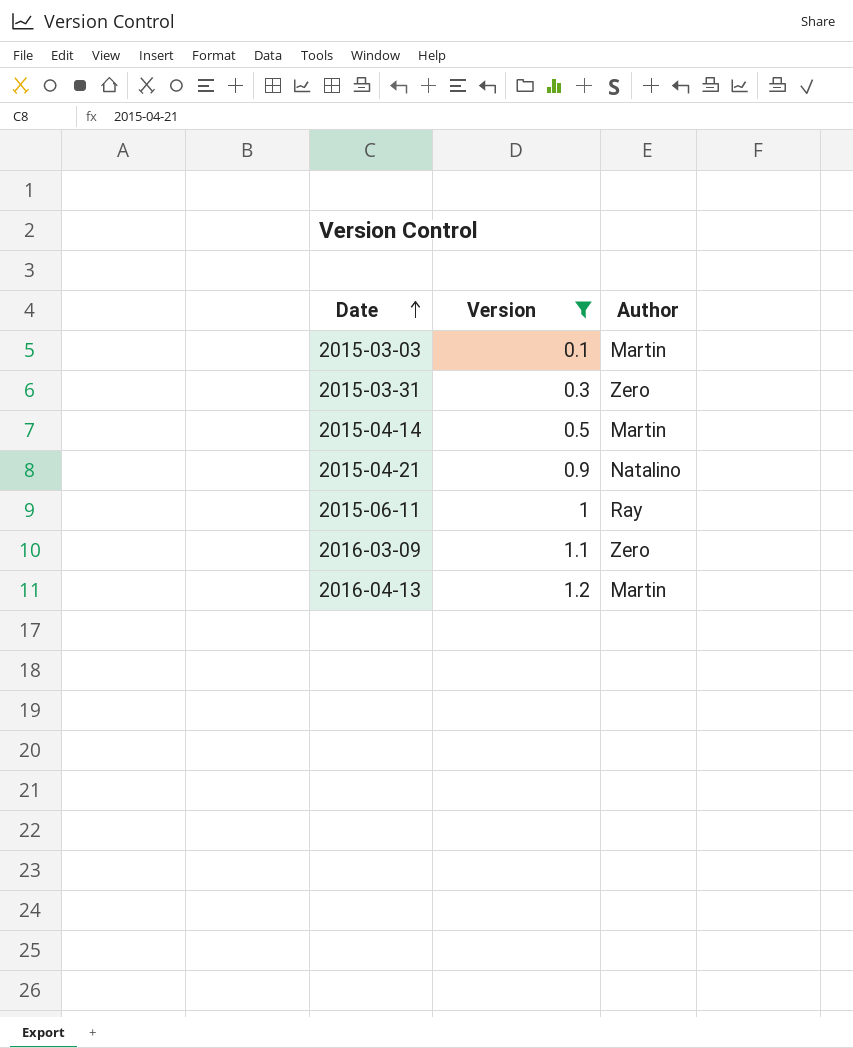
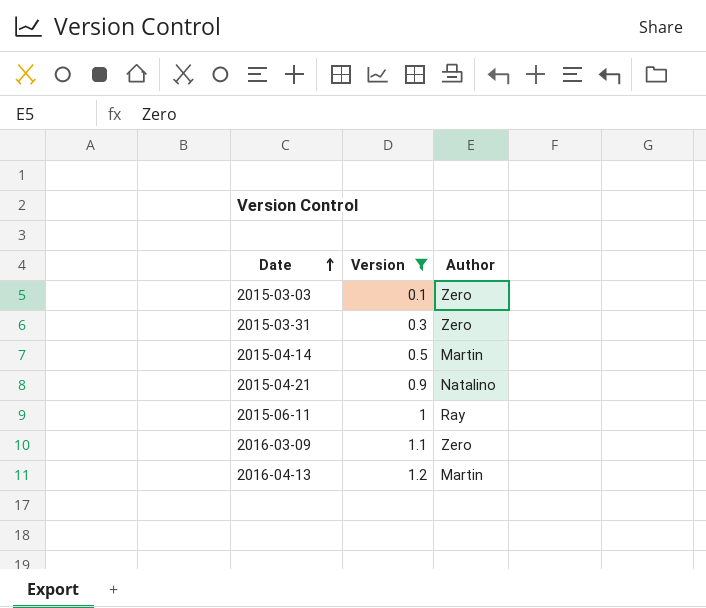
2015-03-03 | Author: Martin -> Zero

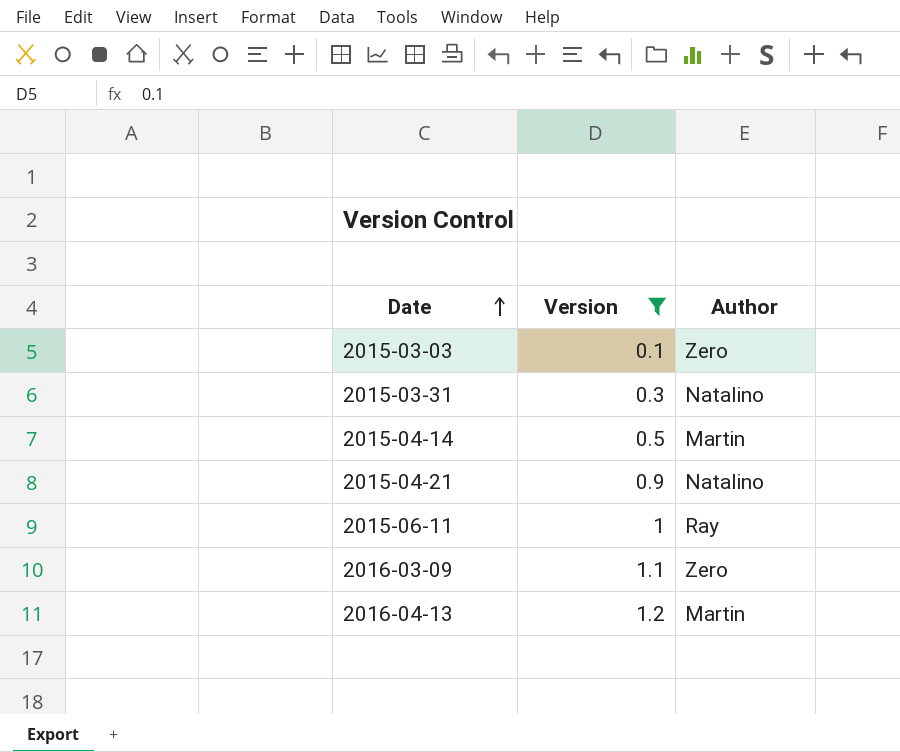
2015-03-31 | Author: Zero -> Natalino

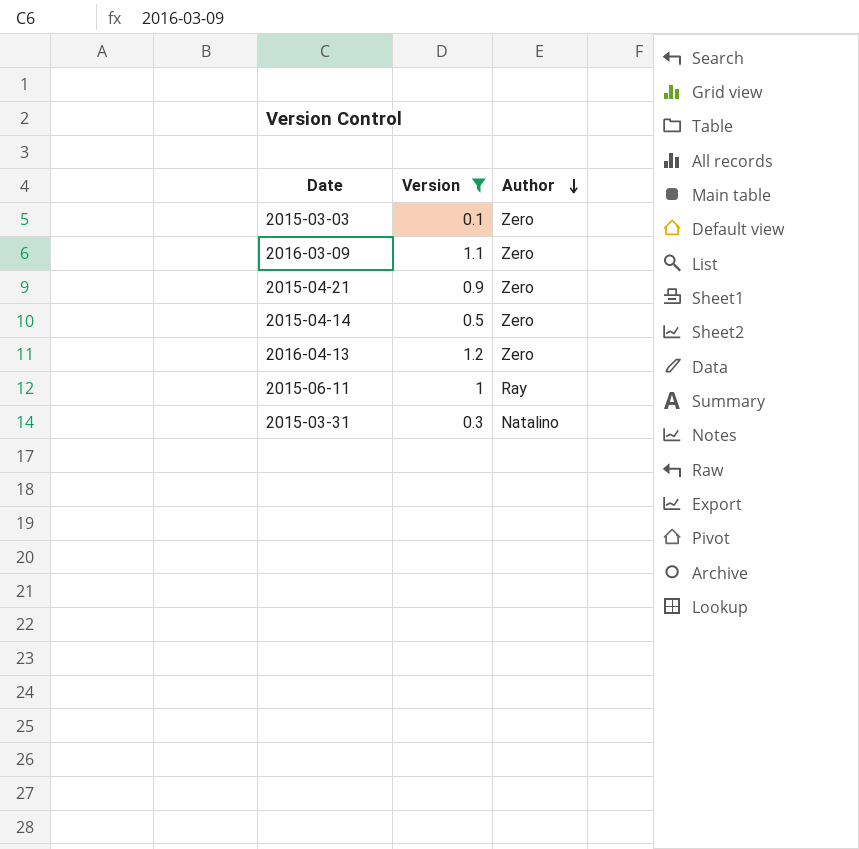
row order: Date ascending -> Author descending
2015-04-21 | Author: Natalino -> Zero
2015-04-14 | Author: Martin -> Zero
2016-04-13 | Author: Martin -> Zero

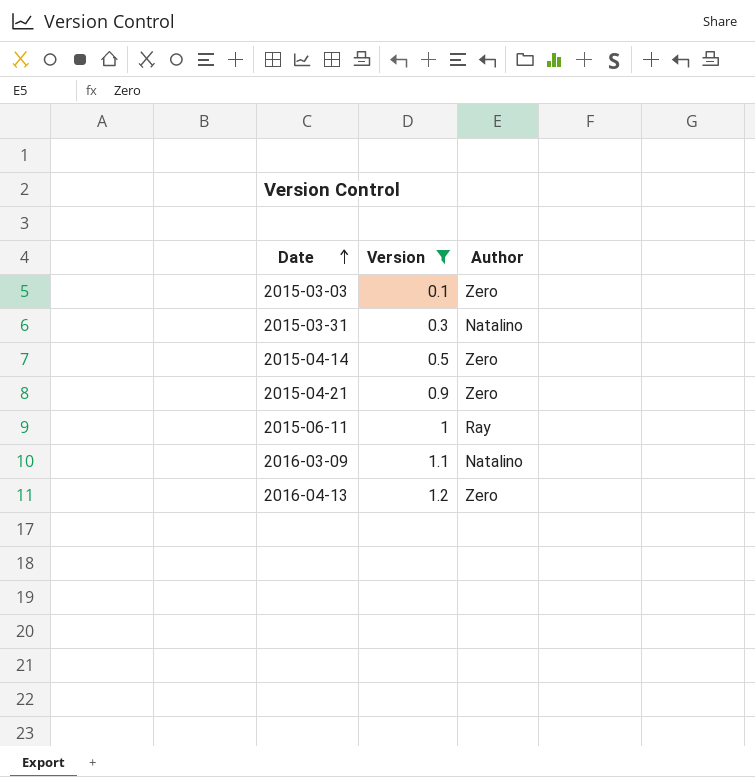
row order: Author descending -> Date ascending
2016-03-09 | Author: Zero -> Natalino

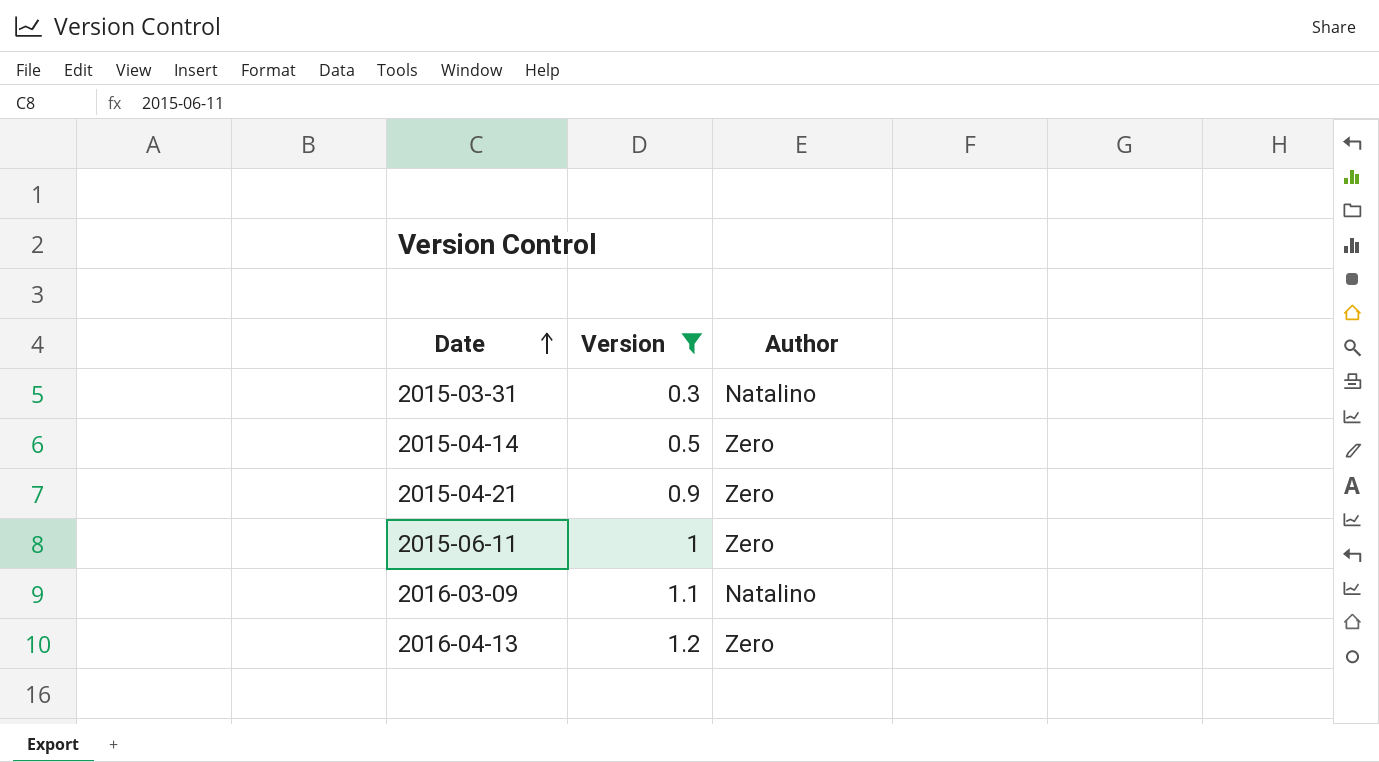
row 2015-03-03: 0.1 | Zero -> none
2015-06-11 | Author: Ray -> Zero

